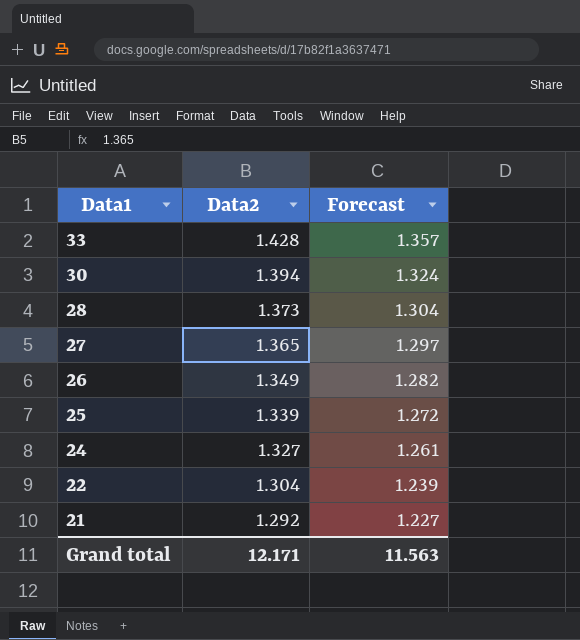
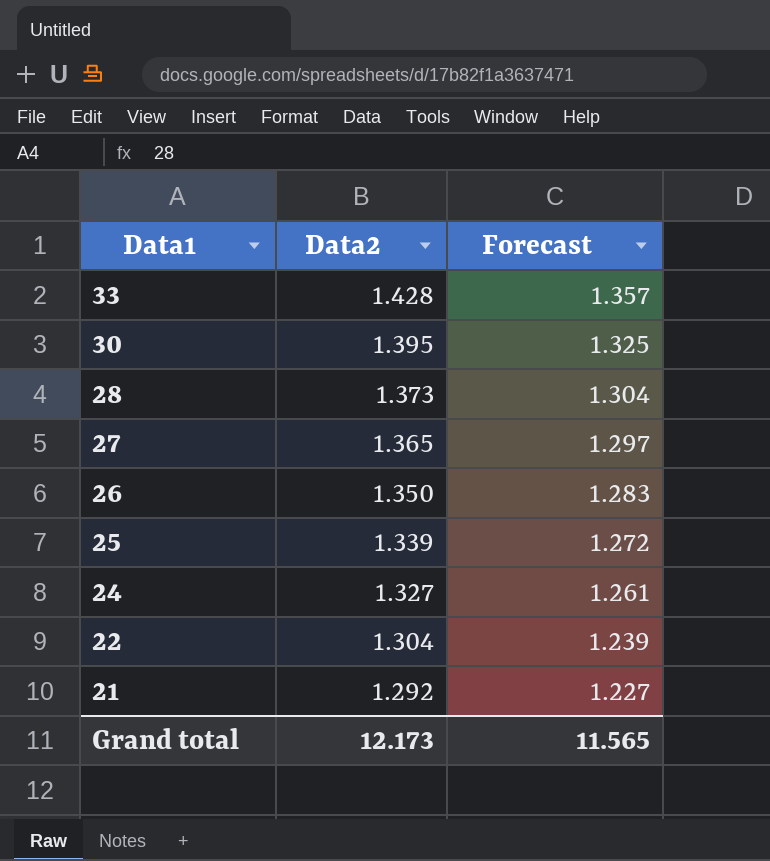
30 | Data2: 1.394 -> 1.395
30 | Forecast: 1.324 -> 1.325
26 | Data2: 1.349 -> 1.350
26 | Forecast: 1.282 -> 1.283
Grand total | Data2: 12.171 -> 12.173
Grand total | Forecast: 11.563 -> 11.565

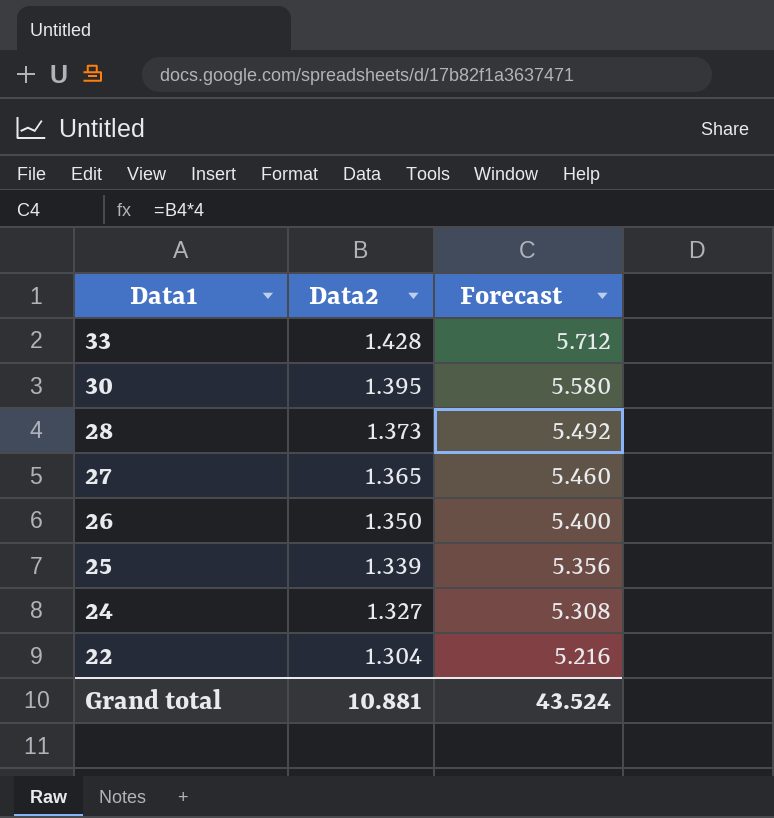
column Forecast | formula: [Data2] * 0.95 -> [Data2] * 4
row 21: 1.292 | 1.227 -> none
Grand total | Data2: 12.173 -> 10.881
Grand total | Forecast: 11.565 -> 43.524

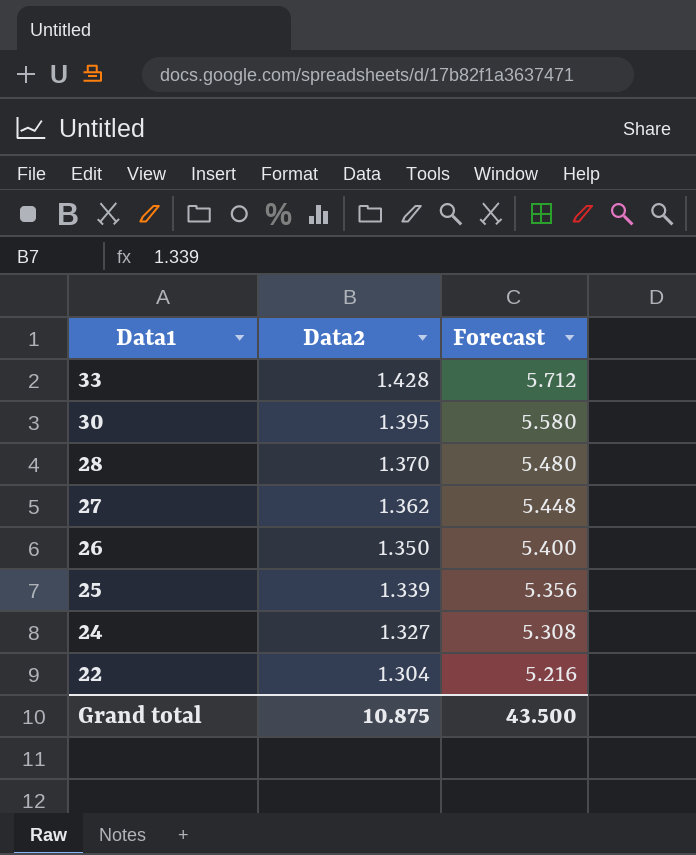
28 | Data2: 1.373 -> 1.370
28 | Forecast: 5.492 -> 5.480
27 | Data2: 1.365 -> 1.362
27 | Forecast: 5.460 -> 5.448
Grand total | Data2: 10.881 -> 10.875
Grand total | Forecast: 43.524 -> 43.500

